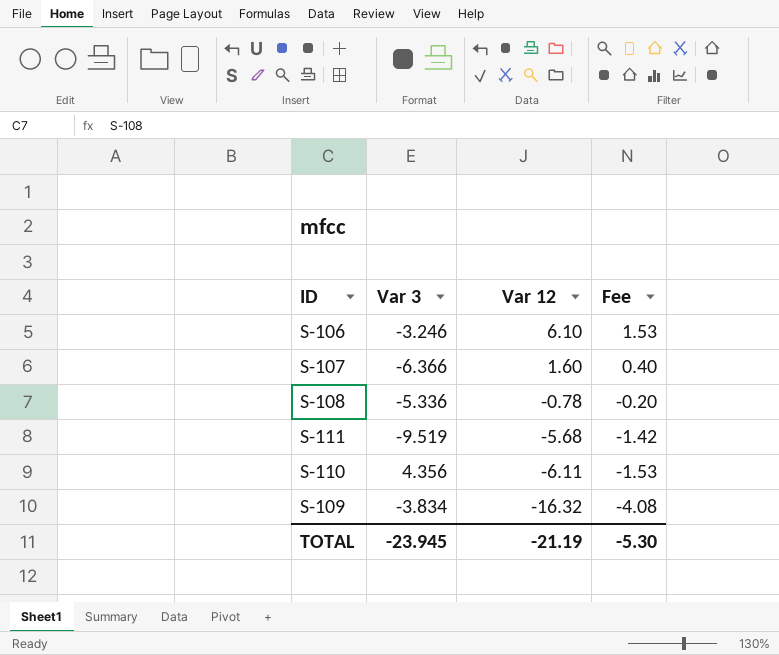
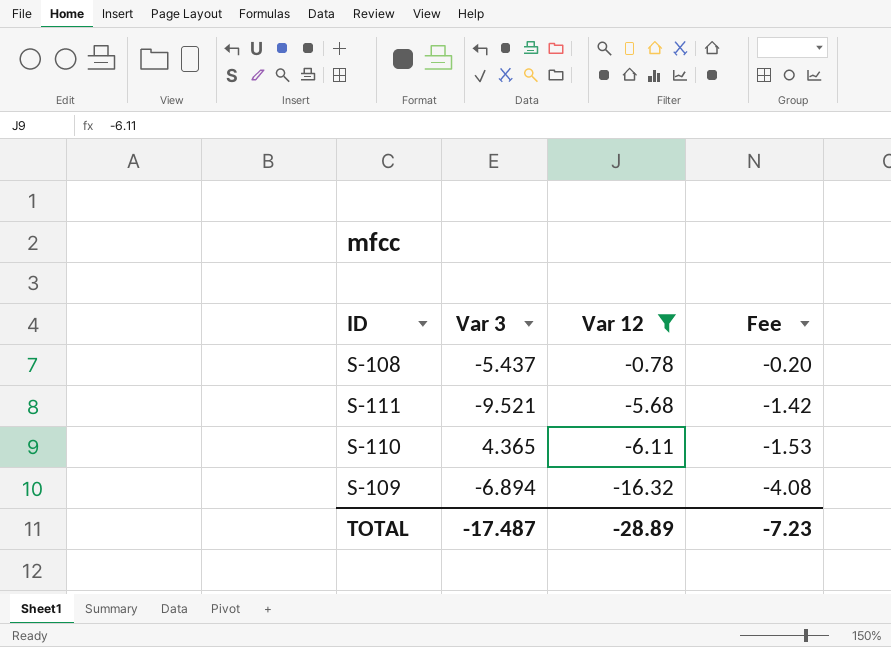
filter: none -> Var 12 <= -0.78
S-108 | Var 3: -5.336 -> -5.437
S-111 | Var 3: -9.519 -> -9.521
S-110 | Var 3: 4.356 -> 4.365
S-109 | Var 3: -3.834 -> -6.894
TOTAL | Var 3: -23.945 -> -17.487
TOTAL | Var 12: -21.19 -> -28.89
TOTAL | Fee: -5.30 -> -7.23

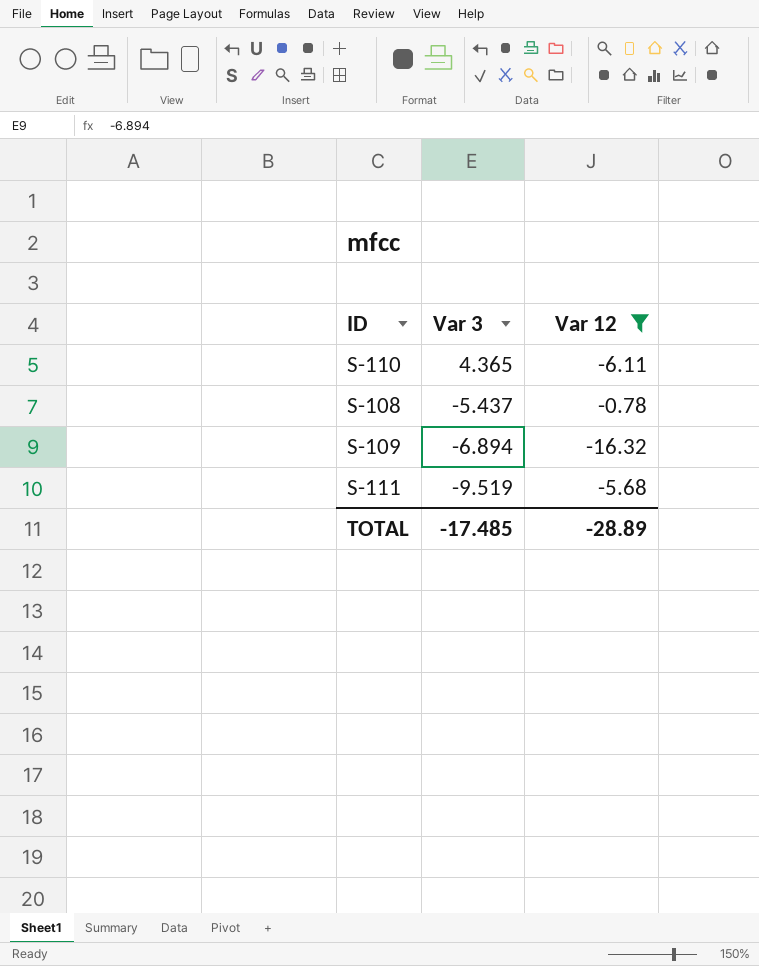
row order: Var 12 descending -> Var 3 descending
column Fee | formula: [Var 12] * 0.25 -> none
S-111 | Var 3: -9.521 -> -9.519
TOTAL | Var 3: -17.487 -> -17.485

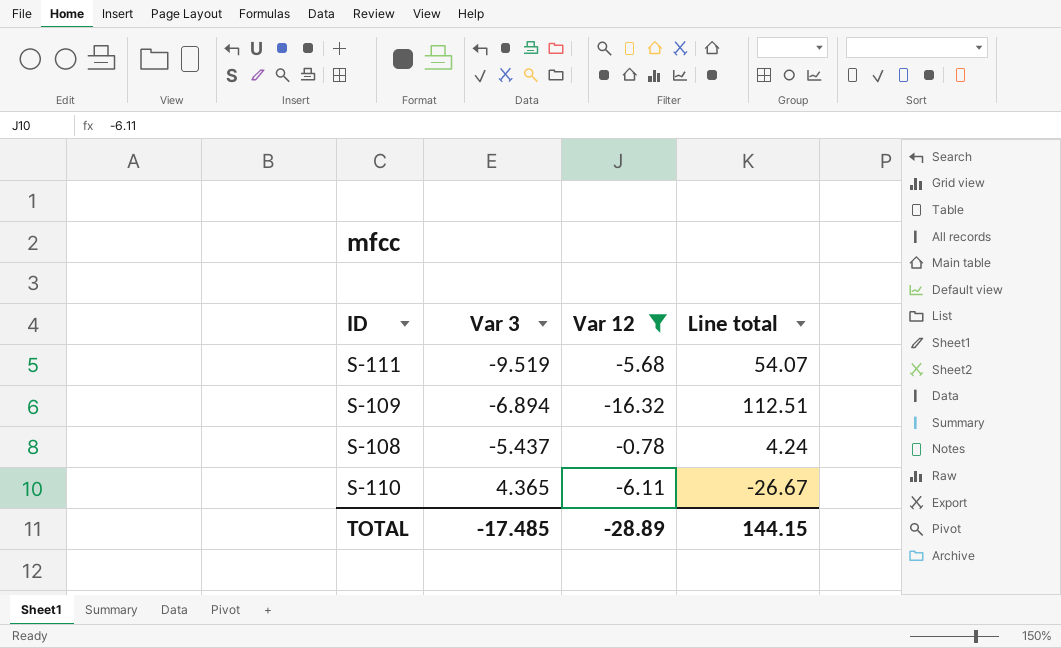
row order: Var 3 descending -> Var 3 ascending
column Line total | formula: none -> [Var 3] * [Var 12]

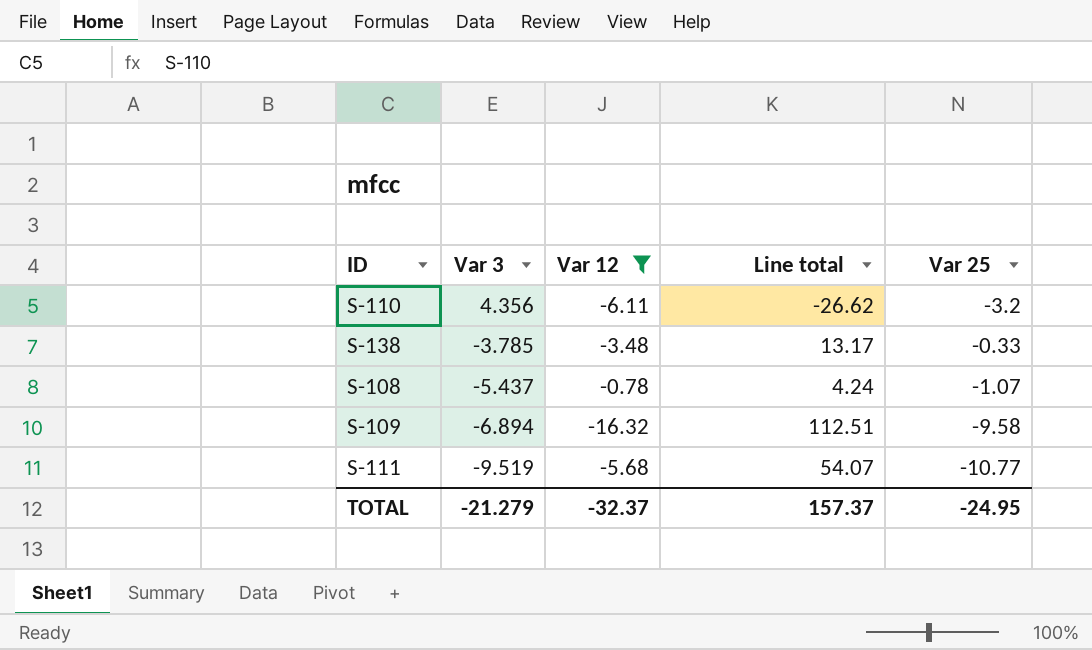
row order: Var 3 ascending -> Var 3 descending
column Var 25 | position: none -> 5
S-110 | Var 3: 4.365 -> 4.356
S-110 | Line total: -26.67 -> -26.62
row S-138: none -> -3.785 | -3.48 | 13.17 | -0.33
TOTAL | Var 3: -17.485 -> -21.279
TOTAL | Var 12: -28.89 -> -32.37
TOTAL | Line total: 144.15 -> 157.37

